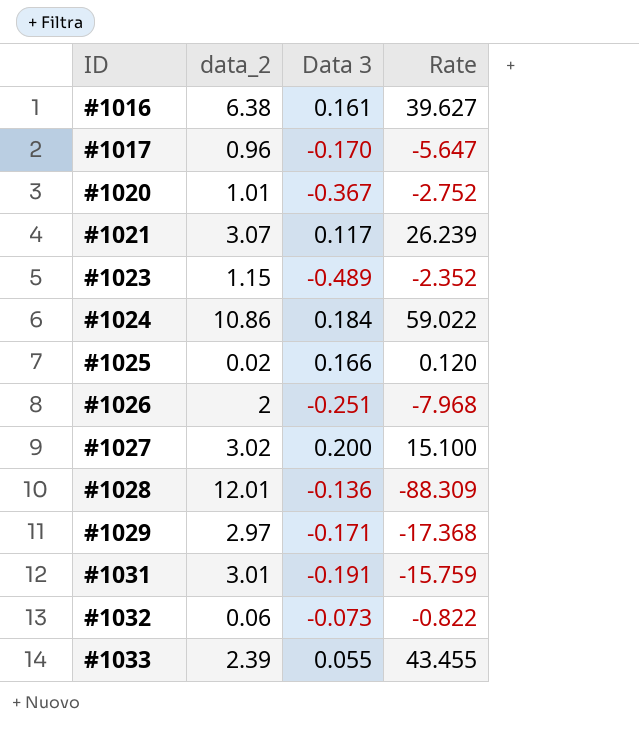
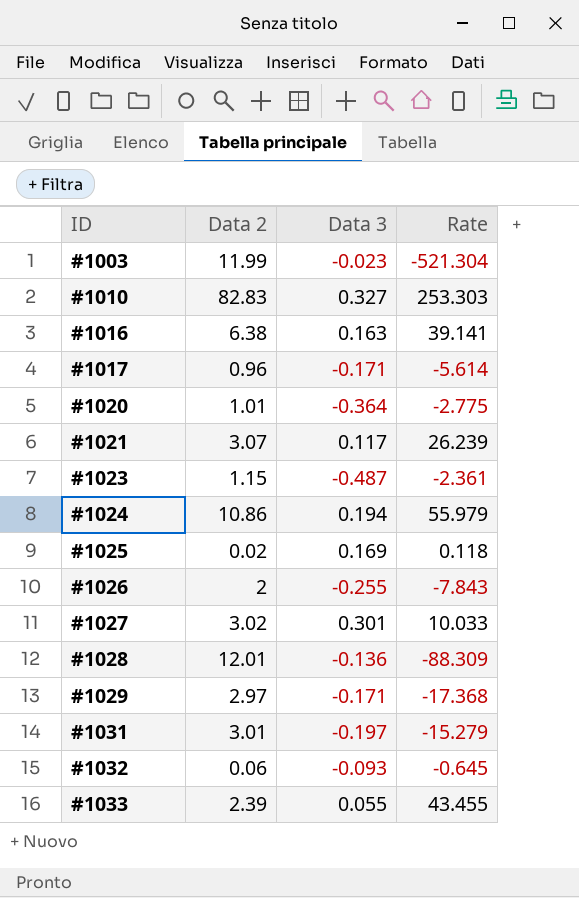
column name: data_2 -> Data 2
row #1003: none -> 11.99 | -0.023 | -521.304
row #1010: none -> 82.83 | 0.327 | 253.303
#1016 | Data 3: 0.161 -> 0.163
#1016 | Rate: 39.627 -> 39.141
#1017 | Data 3: -0.170 -> -0.171
#1017 | Rate: -5.647 -> -5.614
#1020 | Data 3: -0.367 -> -0.364
#1020 | Rate: -2.752 -> -2.775
#1023 | Data 3: -0.489 -> -0.487
#1023 | Rate: -2.352 -> -2.361
#1024 | Data 3: 0.184 -> 0.194
#1024 | Rate: 59.022 -> 55.979
#1025 | Data 3: 0.166 -> 0.169
#1025 | Rate: 0.120 -> 0.118
#1026 | Data 3: -0.251 -> -0.255
#1026 | Rate: -7.968 -> -7.843
#1027 | Data 3: 0.200 -> 0.301
#1027 | Rate: 15.100 -> 10.033
#1031 | Data 3: -0.191 -> -0.197
#1031 | Rate: -15.759 -> -15.279
#1032 | Data 3: -0.073 -> -0.093
#1032 | Rate: -0.822 -> -0.645

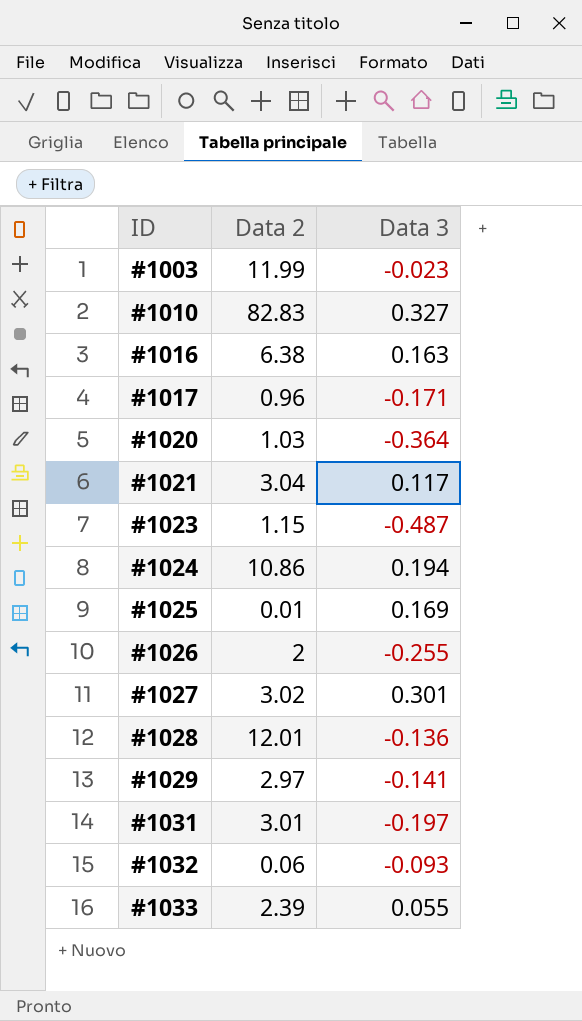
column Rate | formula: [Data 2] / [Data 3] -> none
#1020 | Data 2: 1.01 -> 1.03
#1021 | Data 2: 3.07 -> 3.04
#1025 | Data 2: 0.02 -> 0.01
#1029 | Data 3: -0.171 -> -0.141

